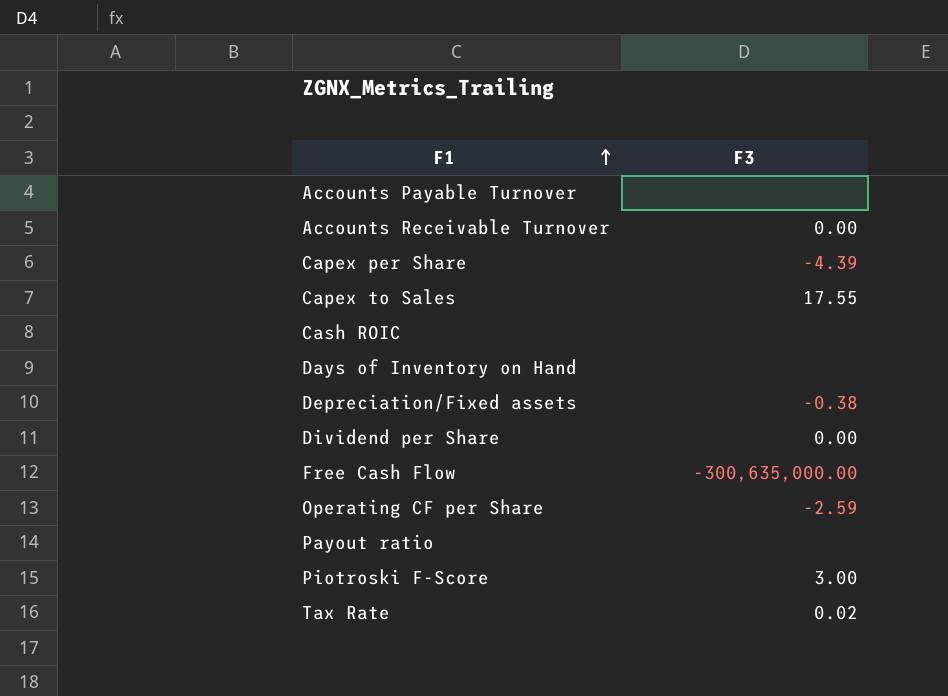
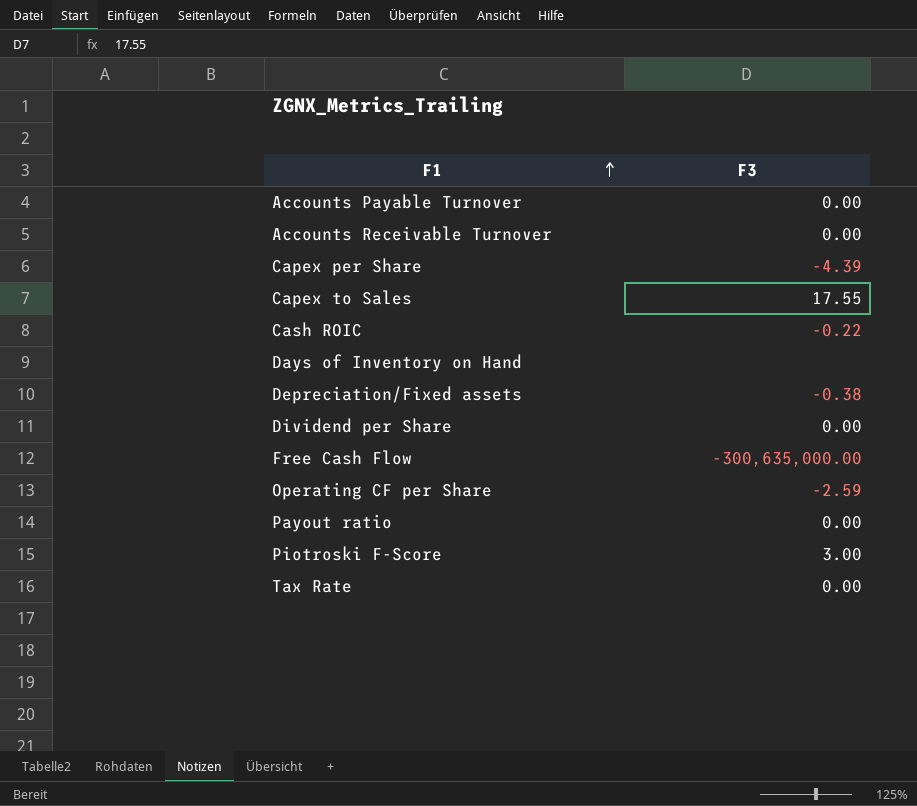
Accounts Payable Turnover | F3: none -> 0.00
Cash ROIC | F3: none -> -0.22
Payout ratio | F3: none -> 0.00
Tax Rate | F3: 0.02 -> 0.00

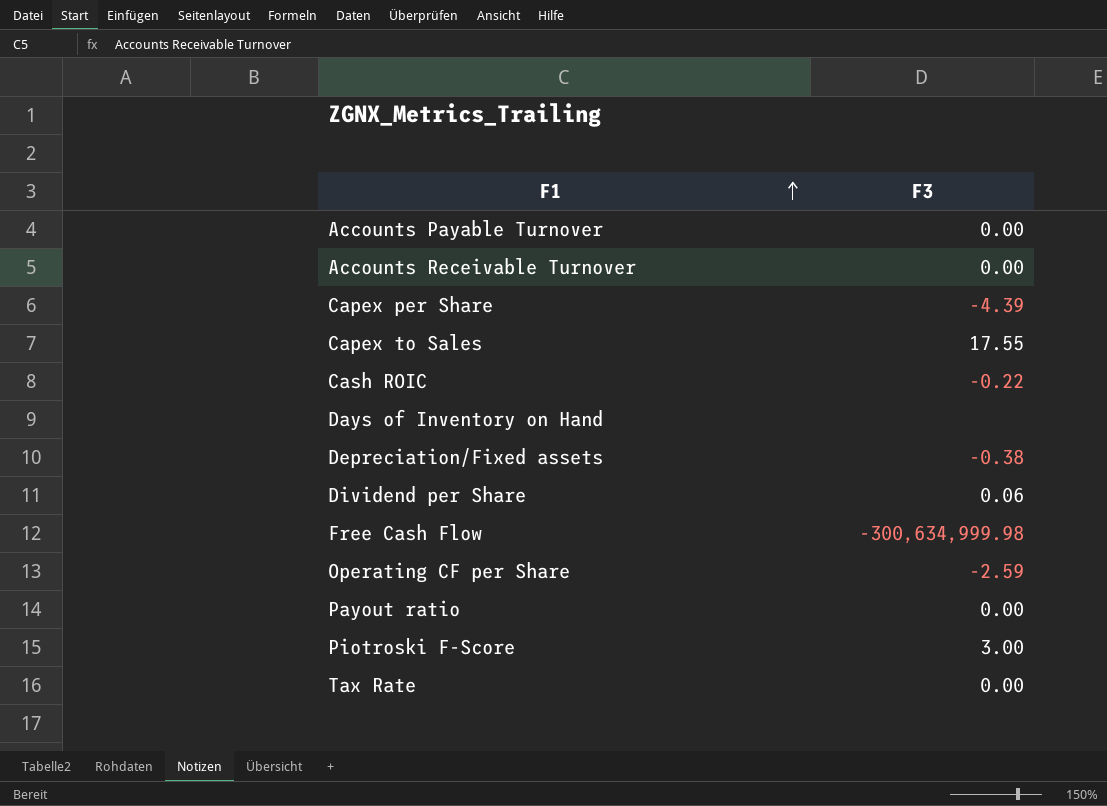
Dividend per Share | F3: 0.00 -> 0.06
Free Cash Flow | F3: -300,635,000.00 -> -300,634,999.98

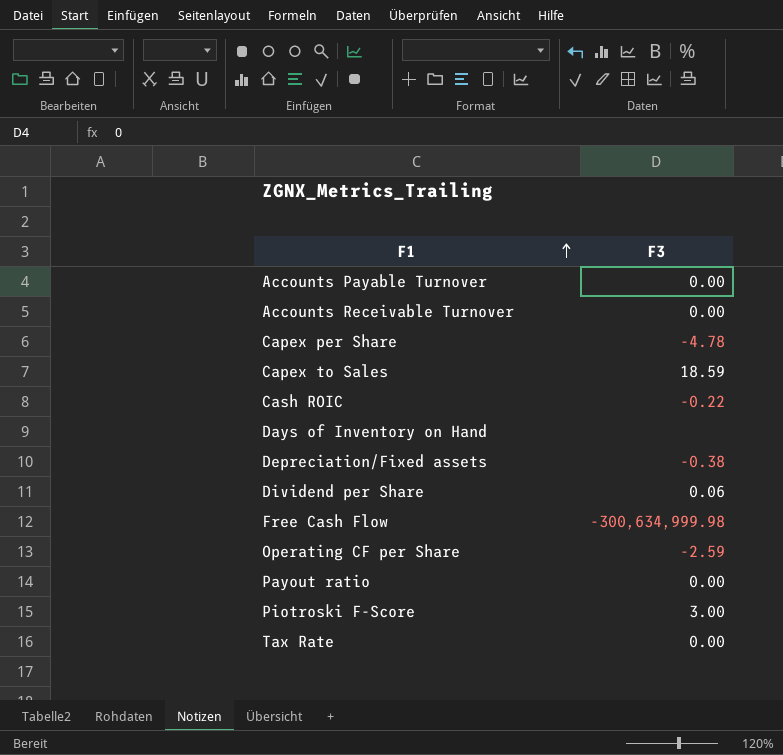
Capex per Share | F3: -4.39 -> -4.78
Capex to Sales | F3: 17.55 -> 18.59

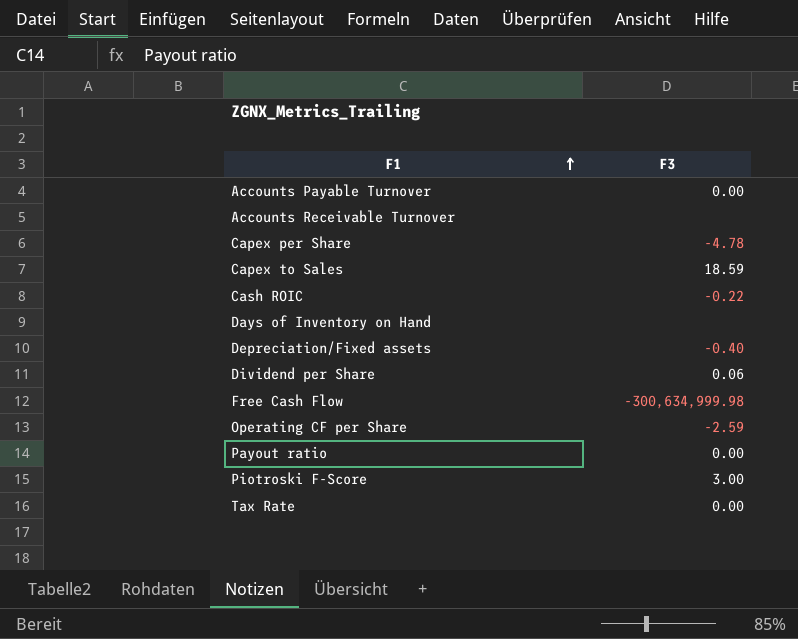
Accounts Receivable Turnover | F3: 0.00 -> none
Depreciation/Fixed assets | F3: -0.38 -> -0.40

